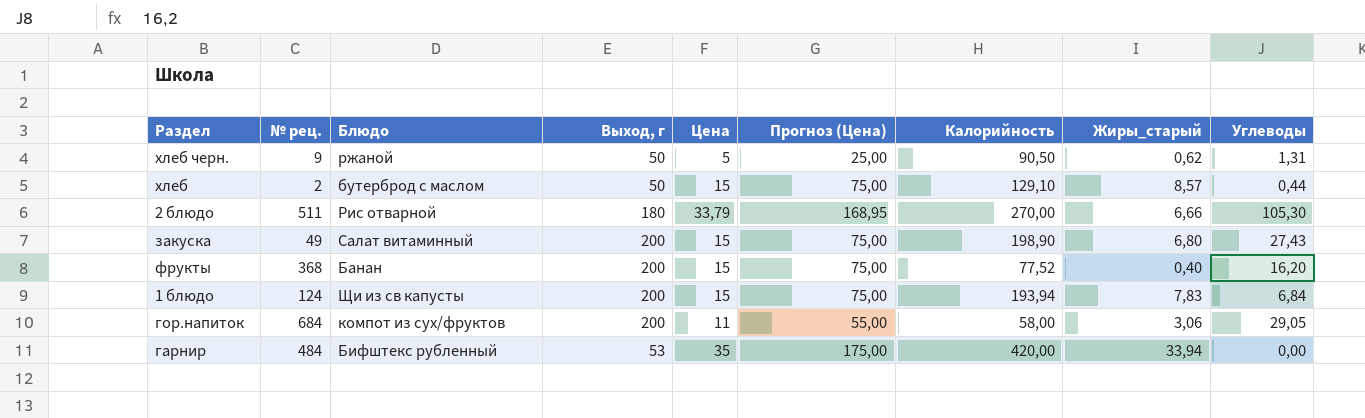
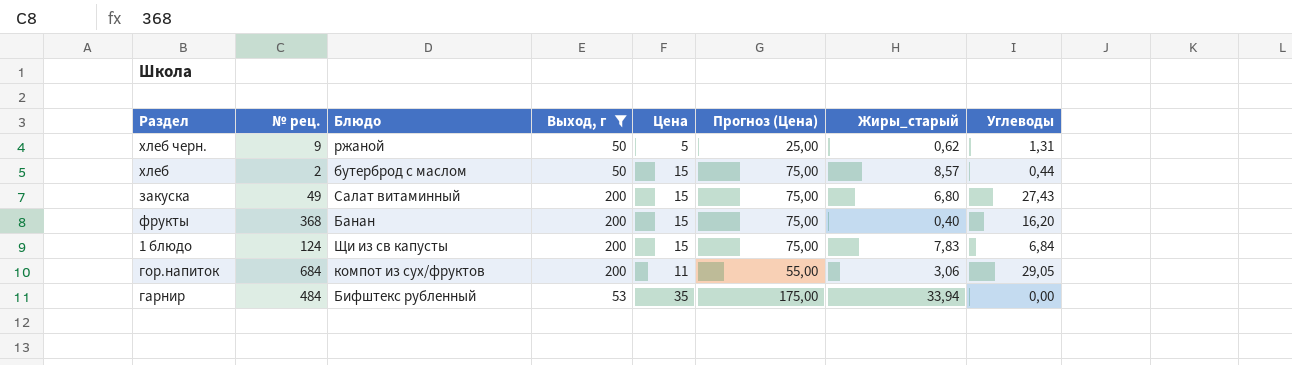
filter: none -> Выход, г != 180
column Калорийность | position: 7 -> none

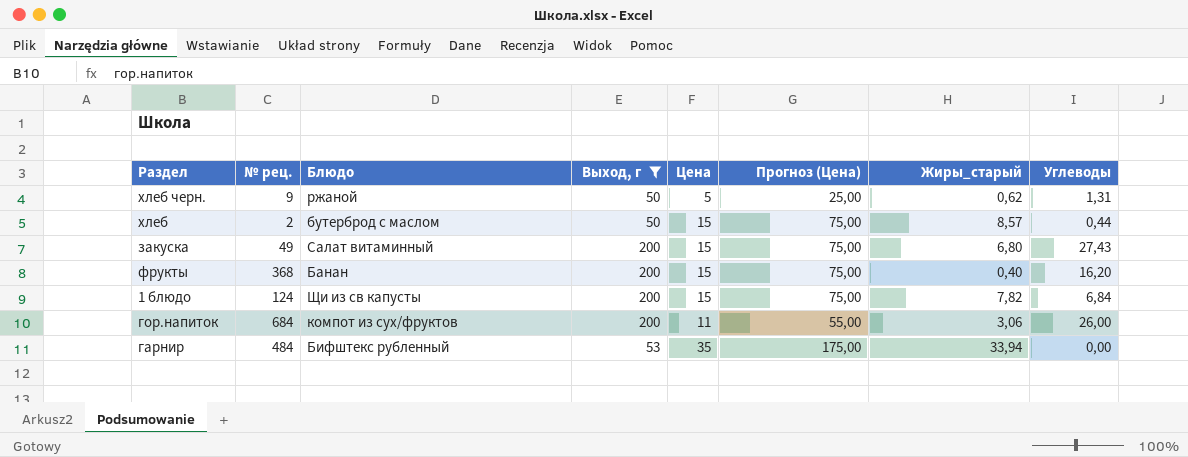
1 блюдо | Жиры_старый: 7,83 -> 7,82
гор.напиток | Углеводы: 29,05 -> 26,00

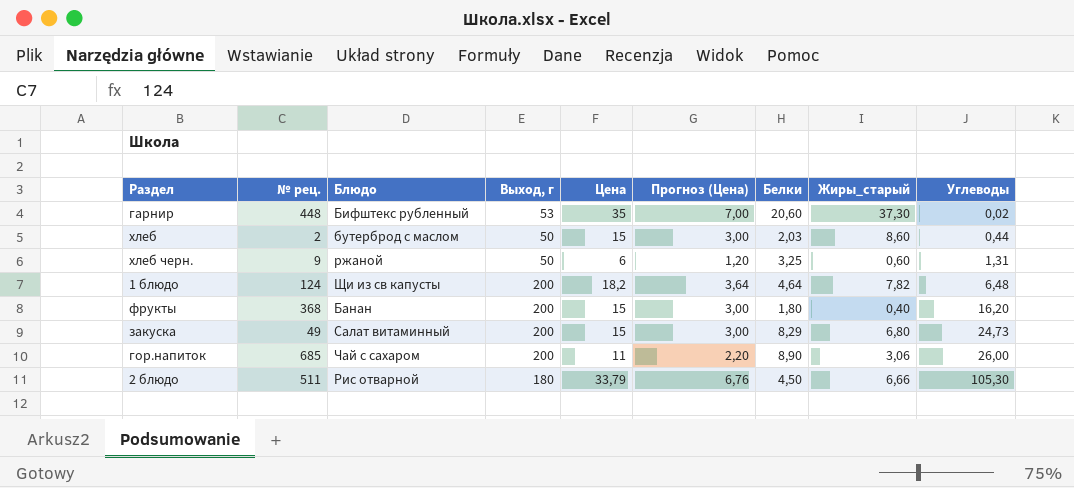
filter: Выход, г != 180 -> none
row order: none -> Углеводы ascending
column Прогноз (Цена) | formula: [Цена] * 5 -> [Цена] * 0,2
column Белки | position: none -> 7
гарнир | № рец.: 484 -> 448
гарнир | Жиры_старый: 33,94 -> 37,30
гарнир | Углеводы: 0,00 -> 0,02
хлеб | Жиры_старый: 8,57 -> 8,60
хлеб черн. | Цена: 5 -> 6
хлеб черн. | Жиры_старый: 0,62 -> 0,60
1 блюдо | Цена: 15 -> 18,2
1 блюдо | Углеводы: 6,84 -> 6,48
закуска | Углеводы: 27,43 -> 24,73
гор.напиток | № рец.: 684 -> 685
гор.напиток | Блюдо: компот из сух/фруктов -> Чай с сахаром

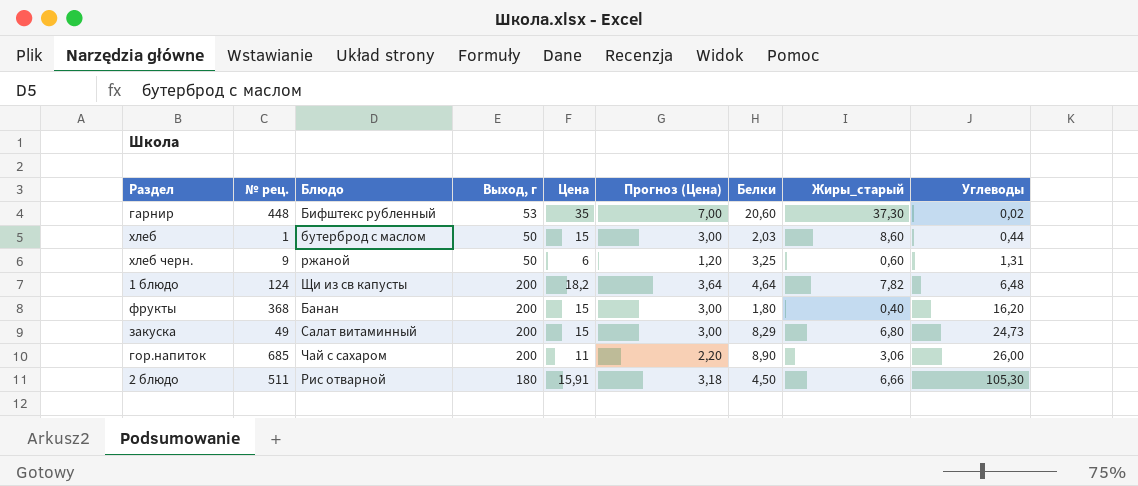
хлеб | № рец.: 2 -> 1
2 блюдо | Цена: 33,79 -> 15,91
2 блюдо | Прогноз (Цена): 6,76 -> 3,18

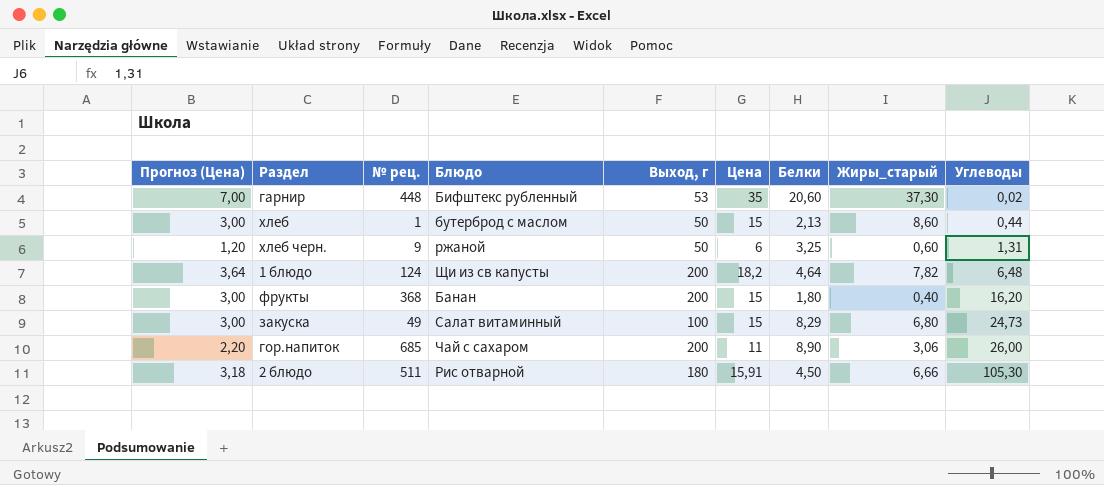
column Прогноз (Цена) | position: 6 -> 1
хлеб | Белки: 2,03 -> 2,13
закуска | Выход, г: 200 -> 100

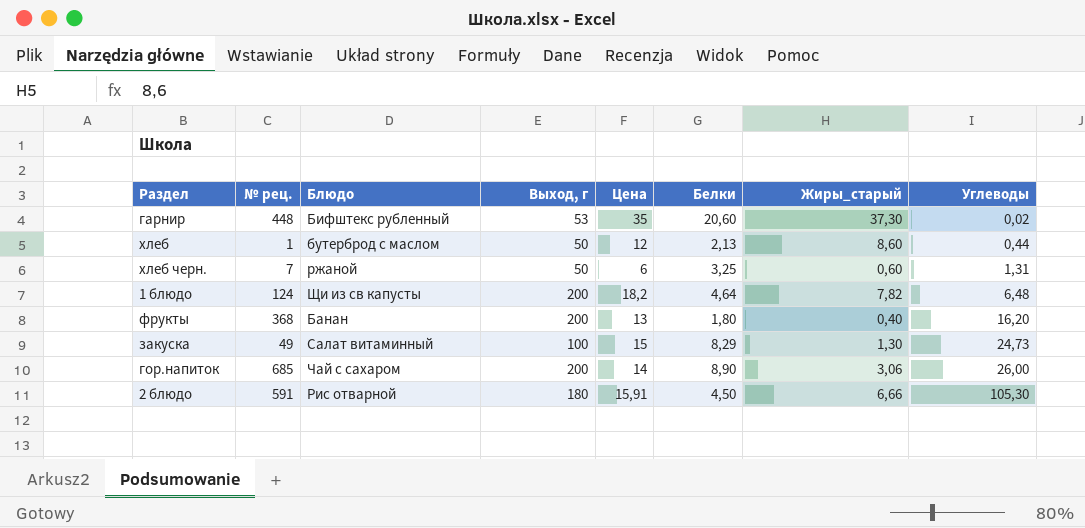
column Прогноз (Цена) | formula: [Цена] * 0,2 -> none
хлеб | Цена: 15 -> 12
хлеб черн. | № рец.: 9 -> 7
фрукты | Цена: 15 -> 13
закуска | Жиры_старый: 6,80 -> 1,30
гор.напиток | Цена: 11 -> 14
2 блюдо | № рец.: 511 -> 591

